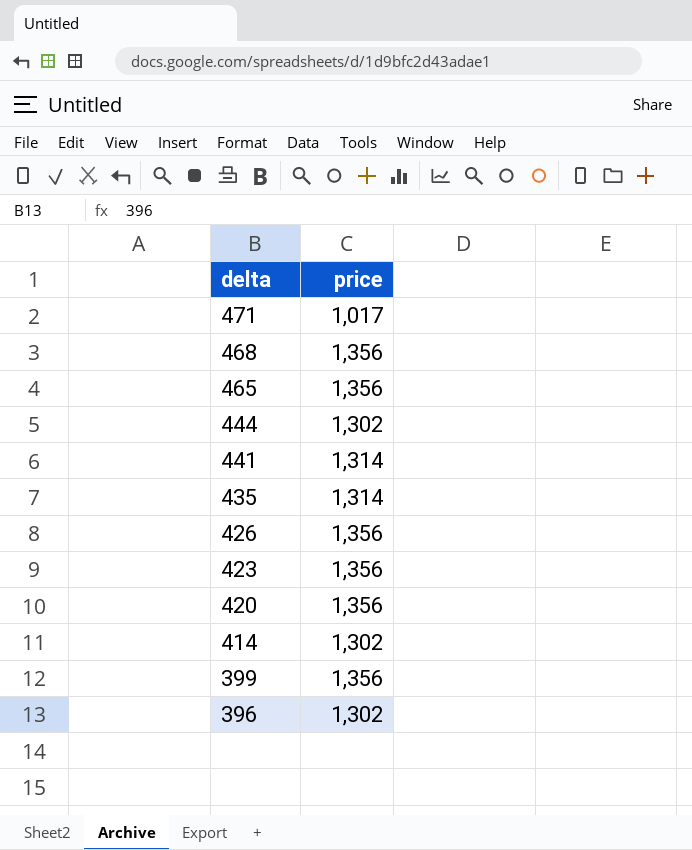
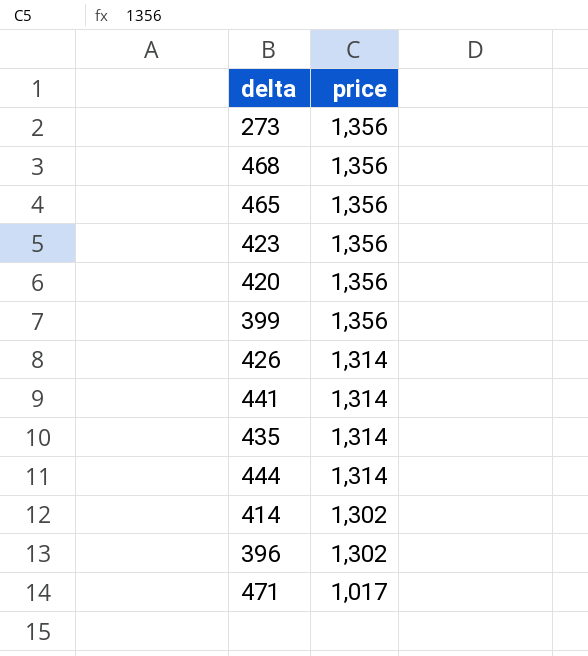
row order: delta descending -> price descending
row 273: none -> 1,356
426 | price: 1,356 -> 1,314
444 | price: 1,302 -> 1,314

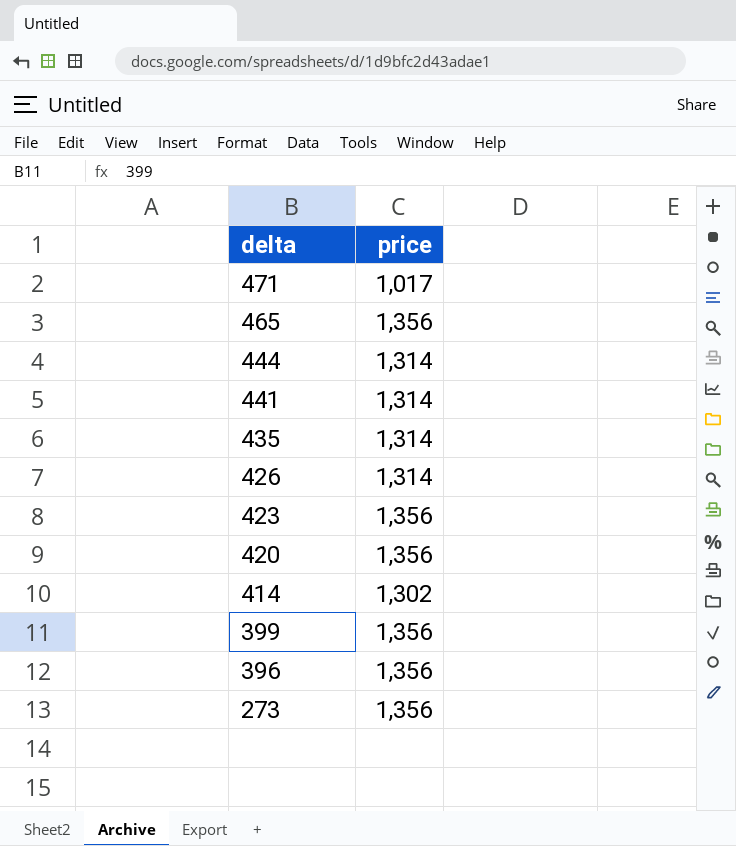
row order: price descending -> delta descending
row 468: 1,356 -> none
396 | price: 1,302 -> 1,356

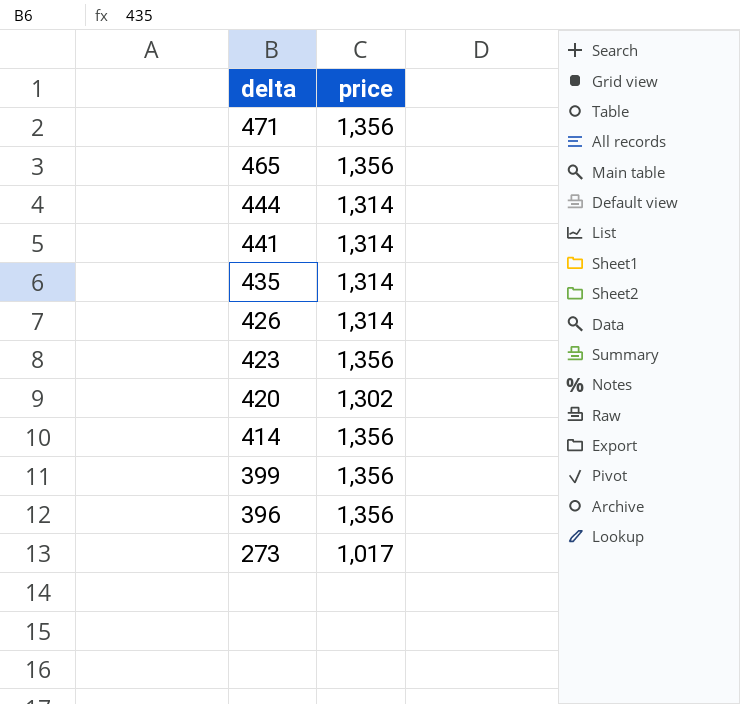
471 | price: 1,017 -> 1,356
420 | price: 1,356 -> 1,302
414 | price: 1,302 -> 1,356
273 | price: 1,356 -> 1,017

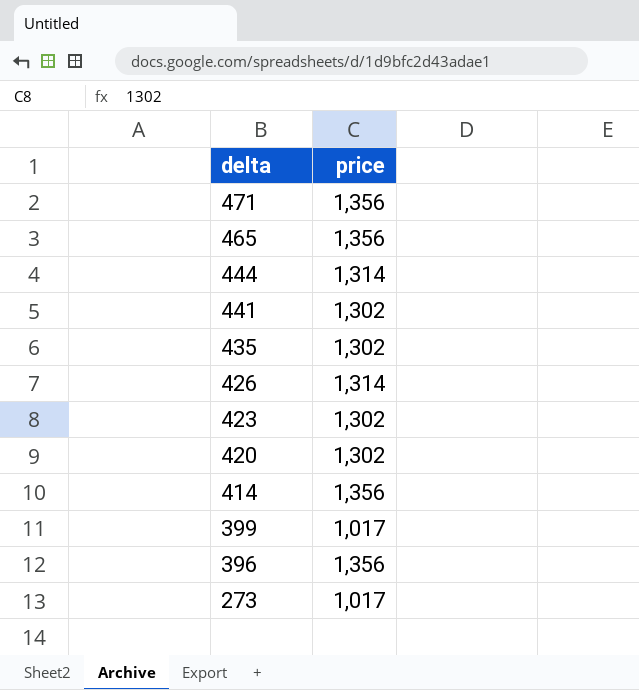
441 | price: 1,314 -> 1,302
435 | price: 1,314 -> 1,302
423 | price: 1,356 -> 1,302
399 | price: 1,356 -> 1,017

